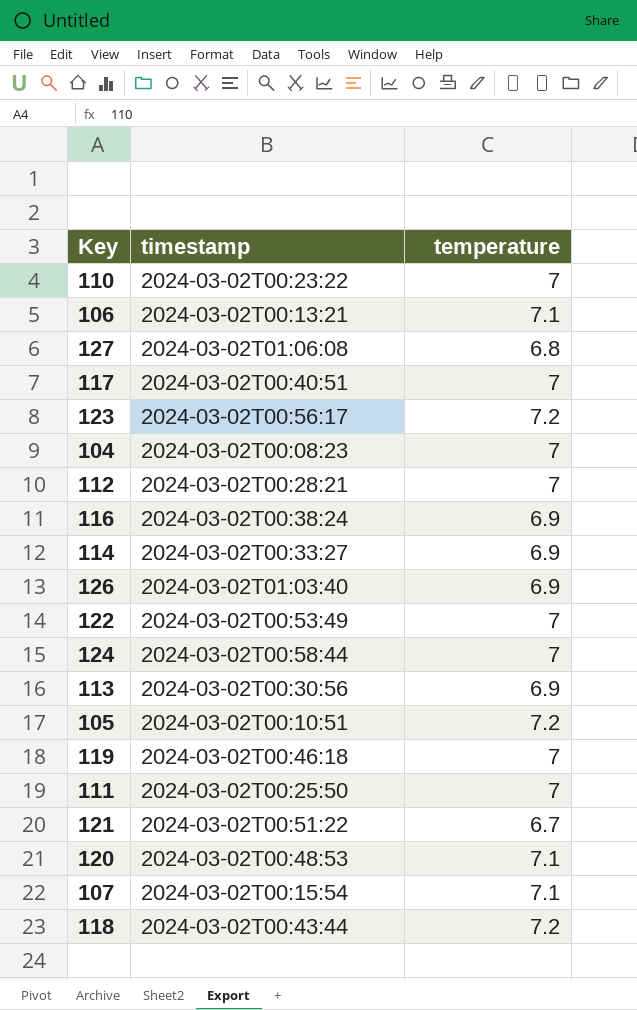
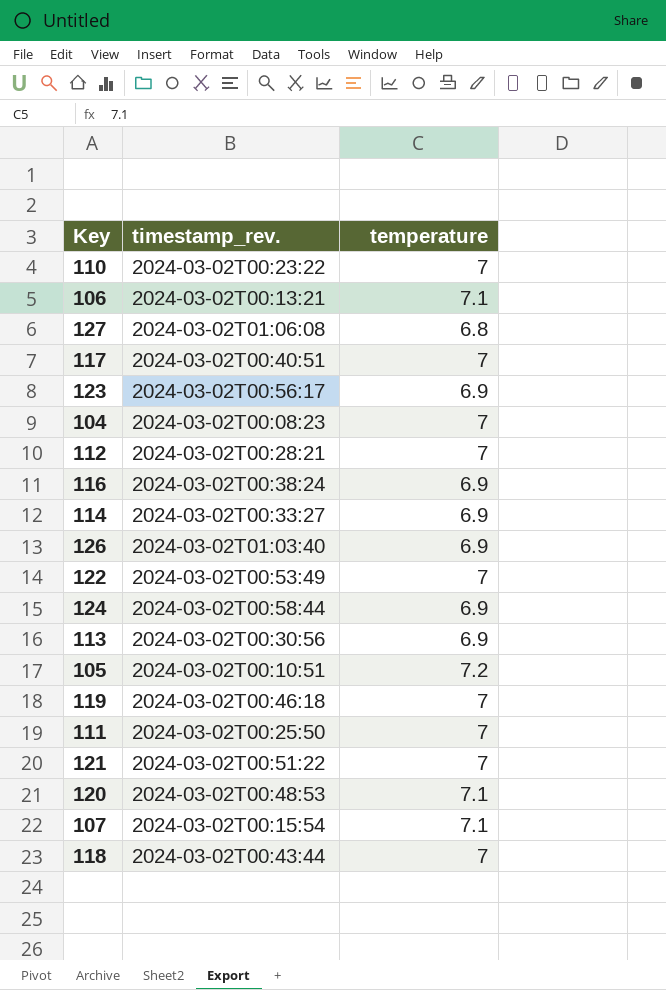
column name: timestamp -> timestamp_rev.
123 | temperature: 7.2 -> 6.9
124 | temperature: 7 -> 6.9
121 | temperature: 6.7 -> 7
118 | temperature: 7.2 -> 7

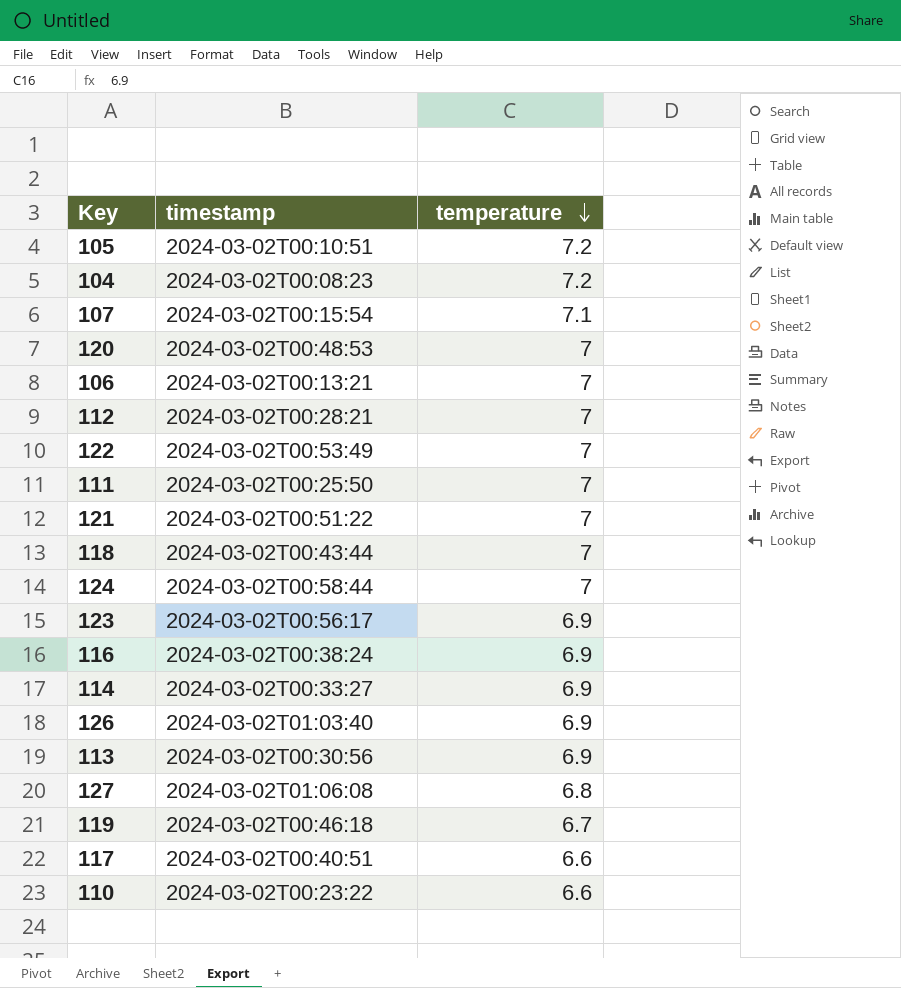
row order: none -> temperature descending
column name: timestamp_rev. -> timestamp
104 | temperature: 7 -> 7.2
120 | temperature: 7.1 -> 7
106 | temperature: 7.1 -> 7
124 | temperature: 6.9 -> 7
119 | temperature: 7 -> 6.7
117 | temperature: 7 -> 6.6
110 | temperature: 7 -> 6.6

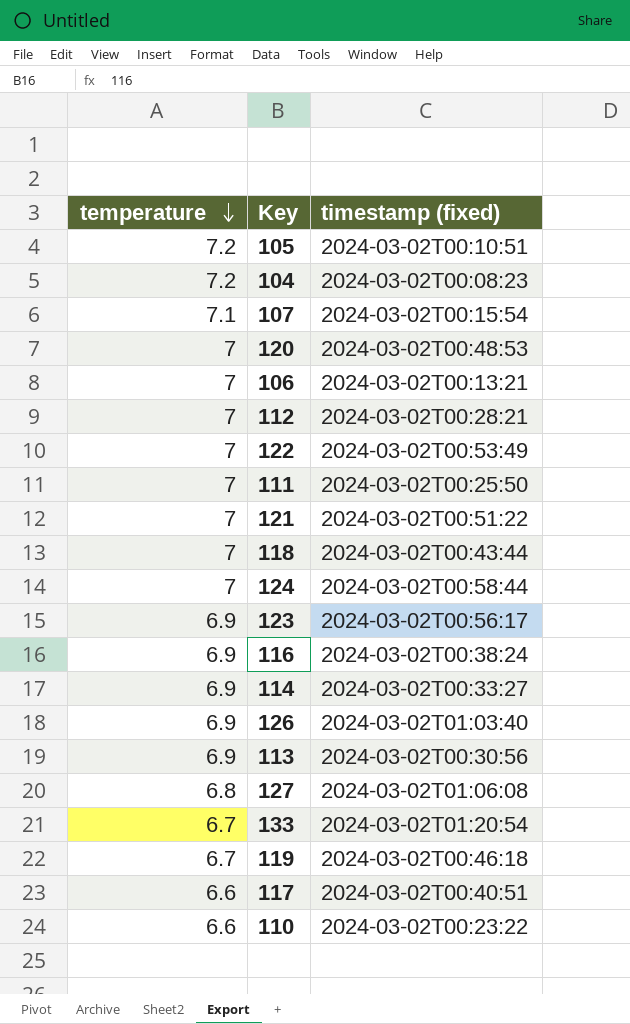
column temperature | position: 3 -> 1
column name: timestamp -> timestamp (fixed)
row 133: none -> 6.7 | 2024-03-02T01:20:54

